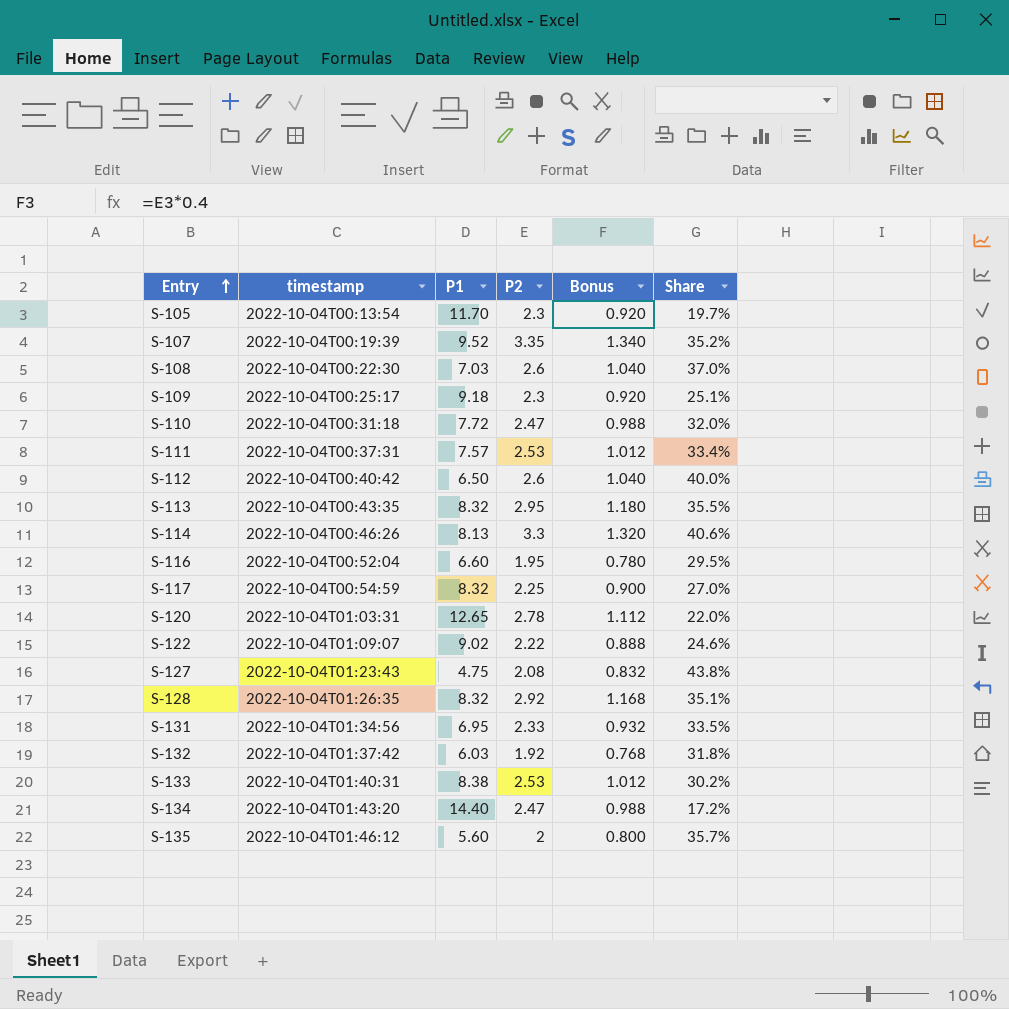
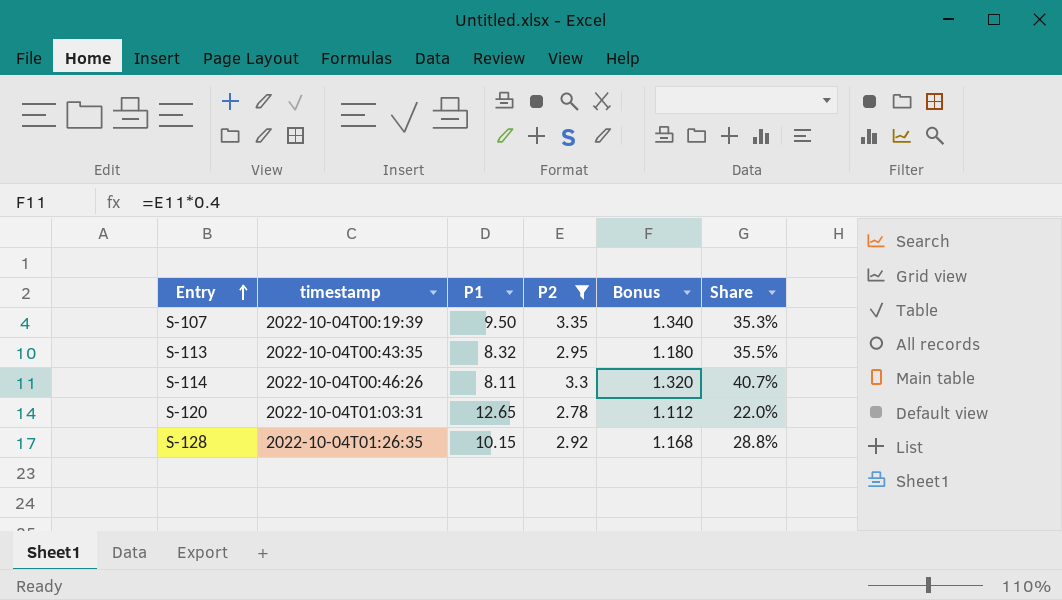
filter: none -> P2 >= 2.78
S-107 | P1: 9.52 -> 9.50
S-107 | Share: 35.2% -> 35.3%
S-114 | P1: 8.13 -> 8.11
S-114 | Share: 40.6% -> 40.7%
S-128 | P1: 8.32 -> 10.15
S-128 | Share: 35.1% -> 28.8%

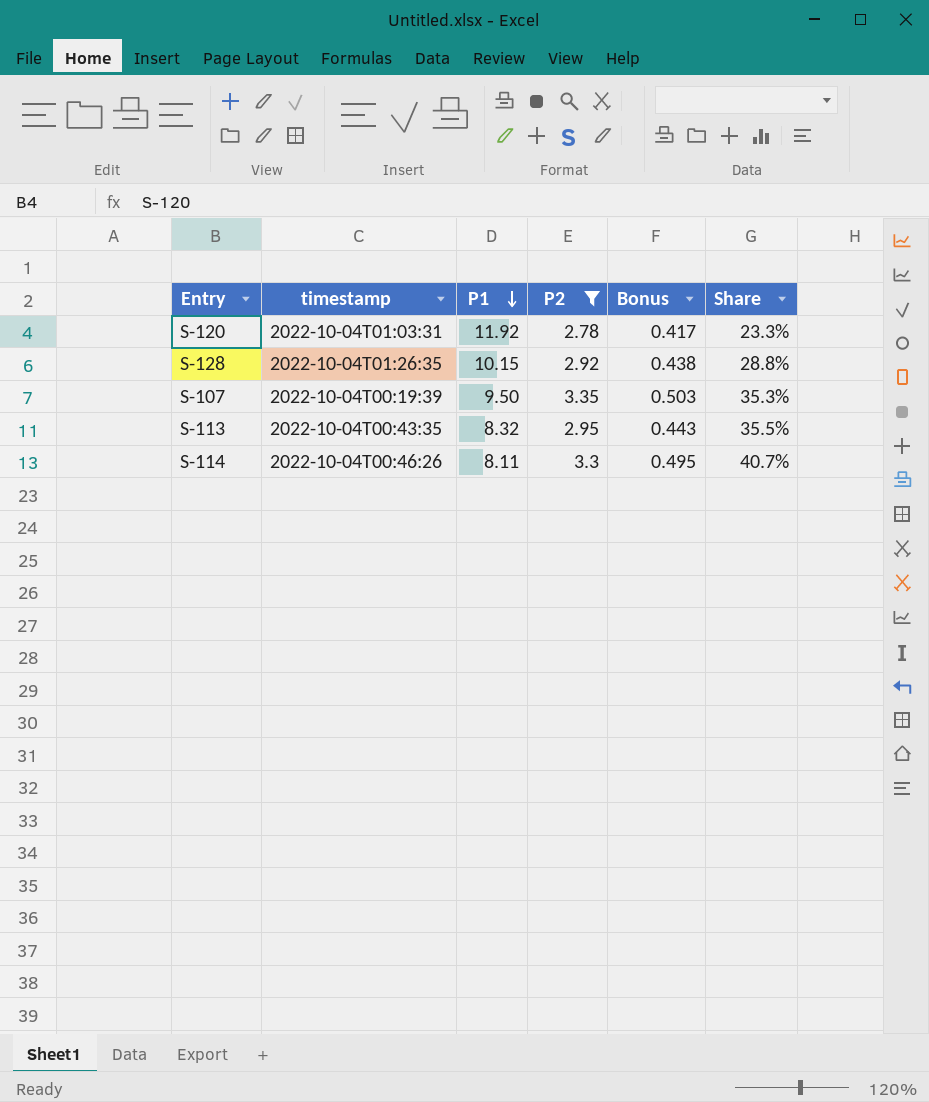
row order: Entry ascending -> P1 descending
column Bonus | formula: [P2] * 0.4 -> [P2] * 0.15
S-120 | P1: 12.65 -> 11.92
S-120 | Share: 22.0% -> 23.3%

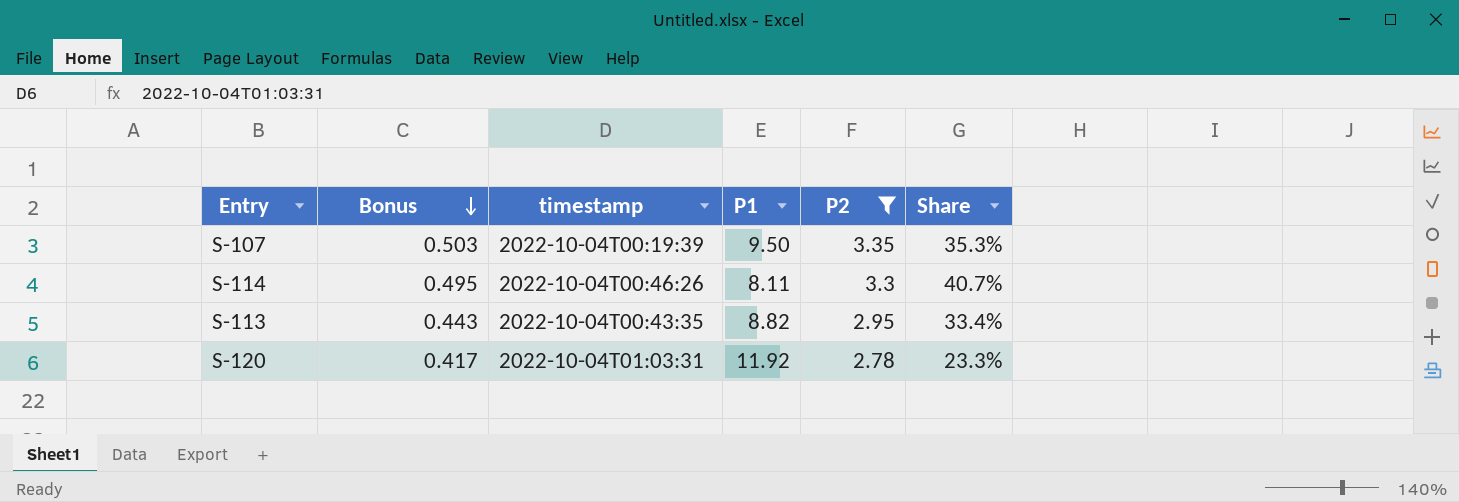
row order: P1 descending -> Bonus descending
column Bonus | position: 5 -> 2
row S-128: 2022-10-04T01:26:35 | 10.15 | 2.92 | 0.438 | 28.8% -> none
S-113 | P1: 8.32 -> 8.82
S-113 | Share: 35.5% -> 33.4%

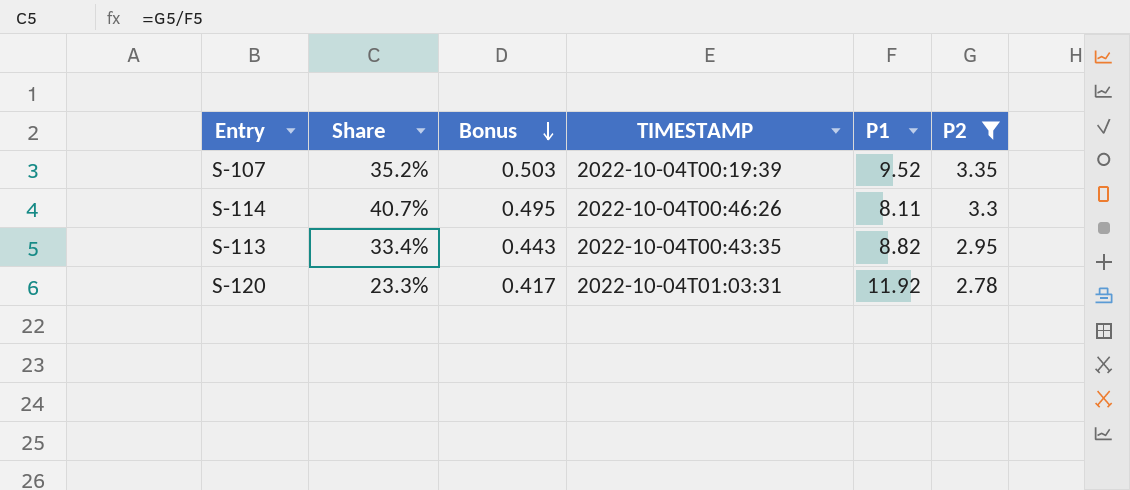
column Share | position: 6 -> 2
column name: timestamp -> TIMESTAMP
S-107 | Share: 35.3% -> 35.2%
S-107 | P1: 9.50 -> 9.52

